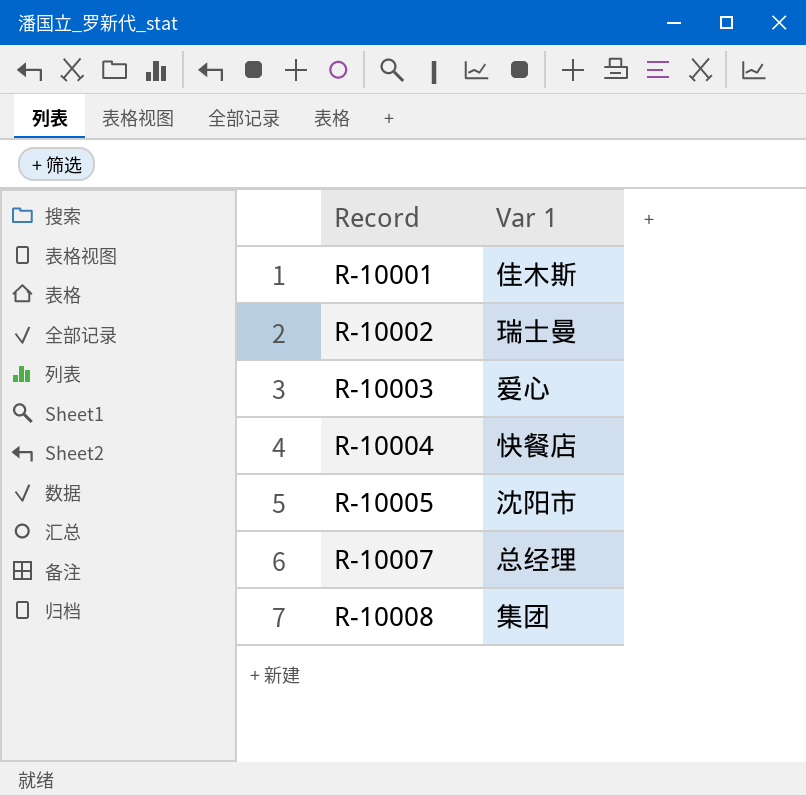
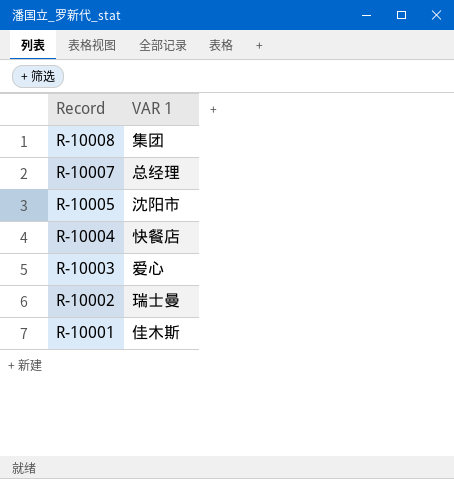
row order: Record ascending -> Record descending
column name: Var 1 -> VAR 1

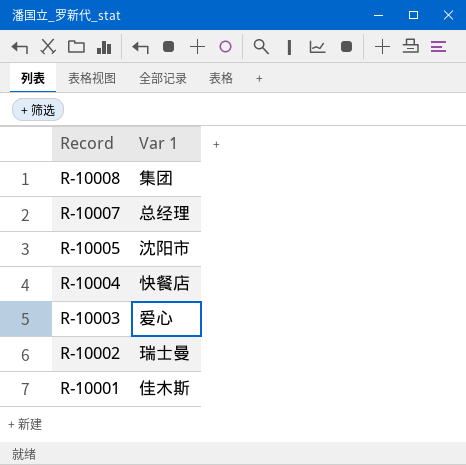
column name: VAR 1 -> Var 1

